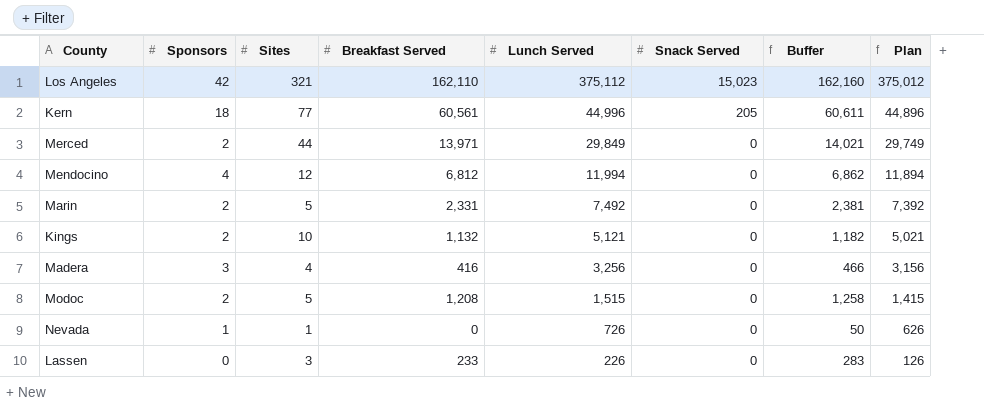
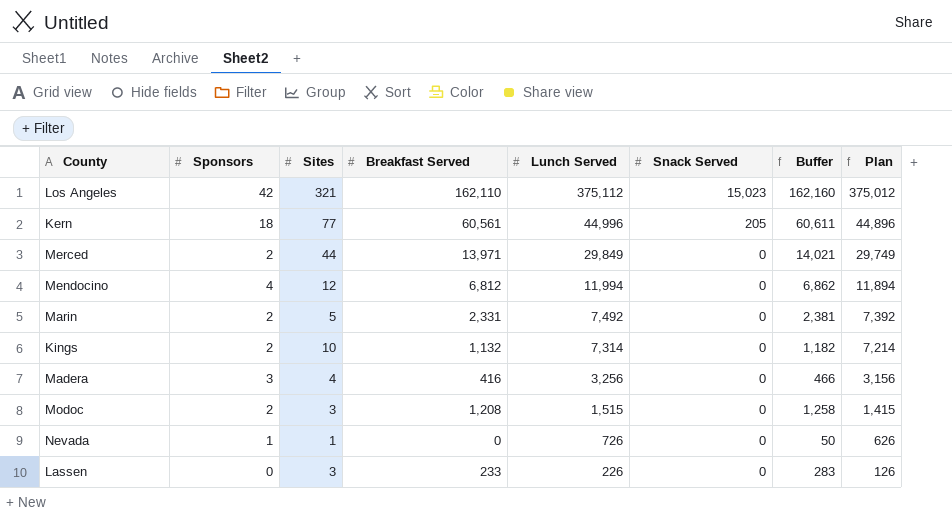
Kings | Lunch Served: 5,121 -> 7,314
Kings | Plan: 5,021 -> 7,214
Modoc | Sites: 5 -> 3

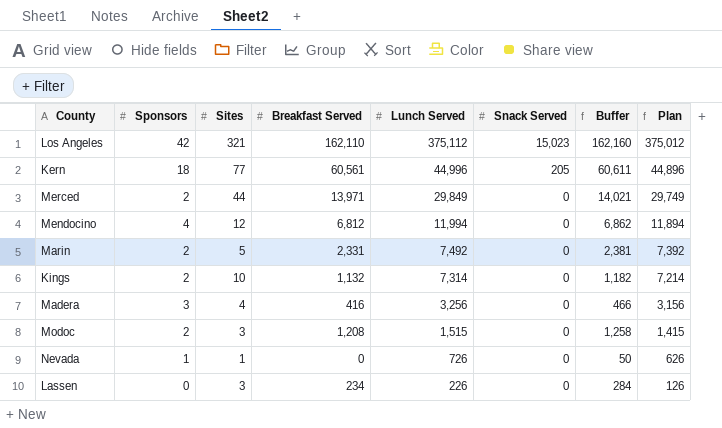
Lassen | Breakfast Served: 233 -> 234
Lassen | Buffer: 283 -> 284

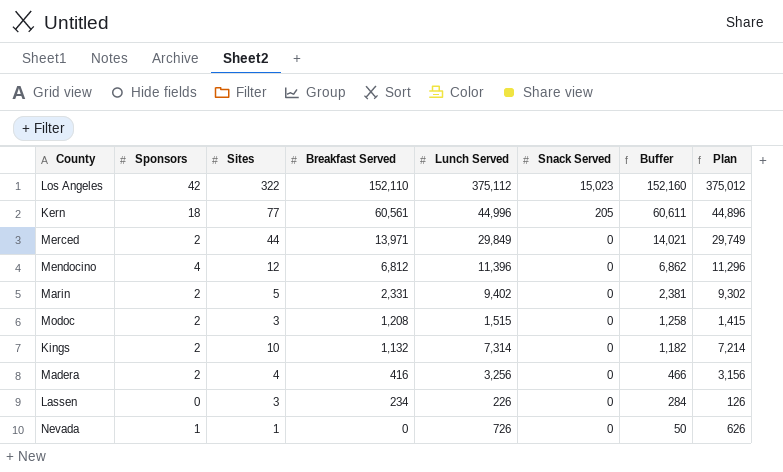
row order: Lunch Served descending -> Breakfast Served descending
Los Angeles | Sites: 321 -> 322
Los Angeles | Breakfast Served: 162,110 -> 152,110
Los Angeles | Buffer: 162,160 -> 152,160
Mendocino | Lunch Served: 11,994 -> 11,396
Mendocino | Plan: 11,894 -> 11,296
Marin | Lunch Served: 7,492 -> 9,402
Marin | Plan: 7,392 -> 9,302
Madera | Sponsors: 3 -> 2

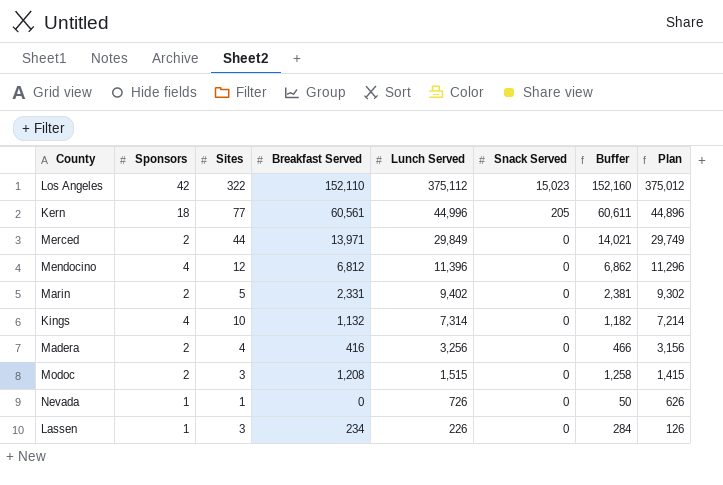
row order: Breakfast Served descending -> Lunch Served descending
Kings | Sponsors: 2 -> 4
Lassen | Sponsors: 0 -> 1

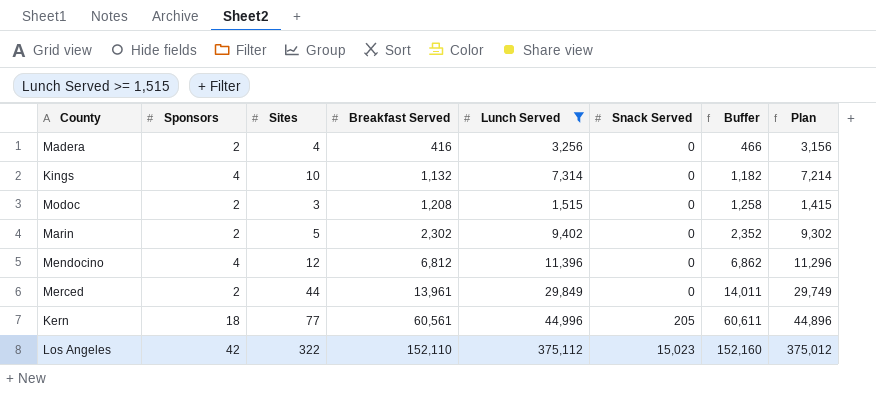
filter: none -> Lunch Served >= 1,515
row order: Lunch Served descending -> Breakfast Served ascending
Marin | Breakfast Served: 2,331 -> 2,302
Marin | Buffer: 2,381 -> 2,352
Merced | Breakfast Served: 13,971 -> 13,961
Merced | Buffer: 14,021 -> 14,011

